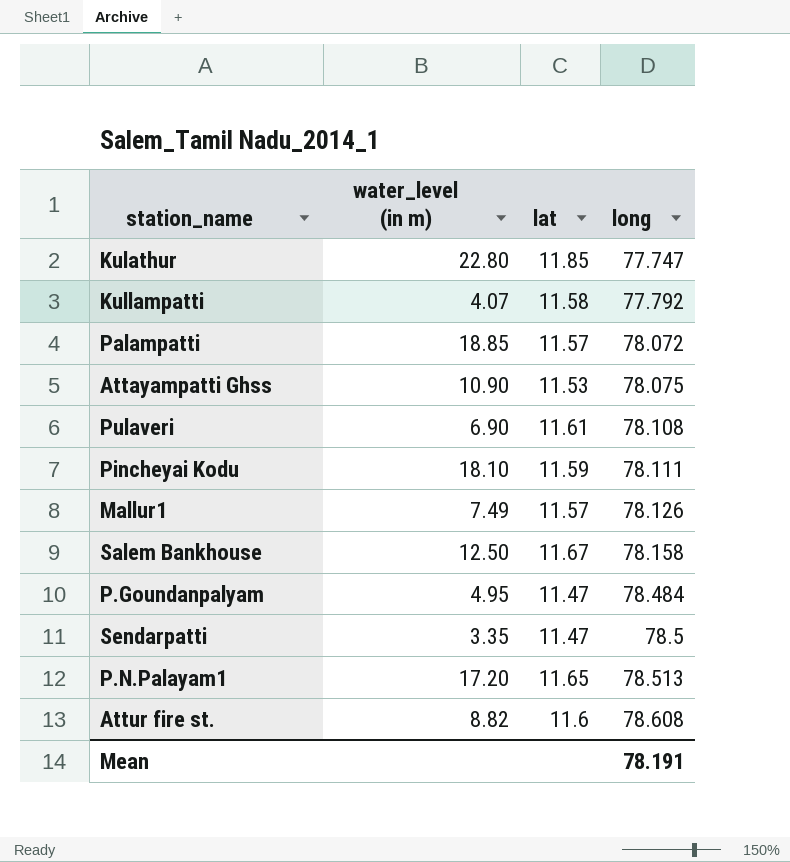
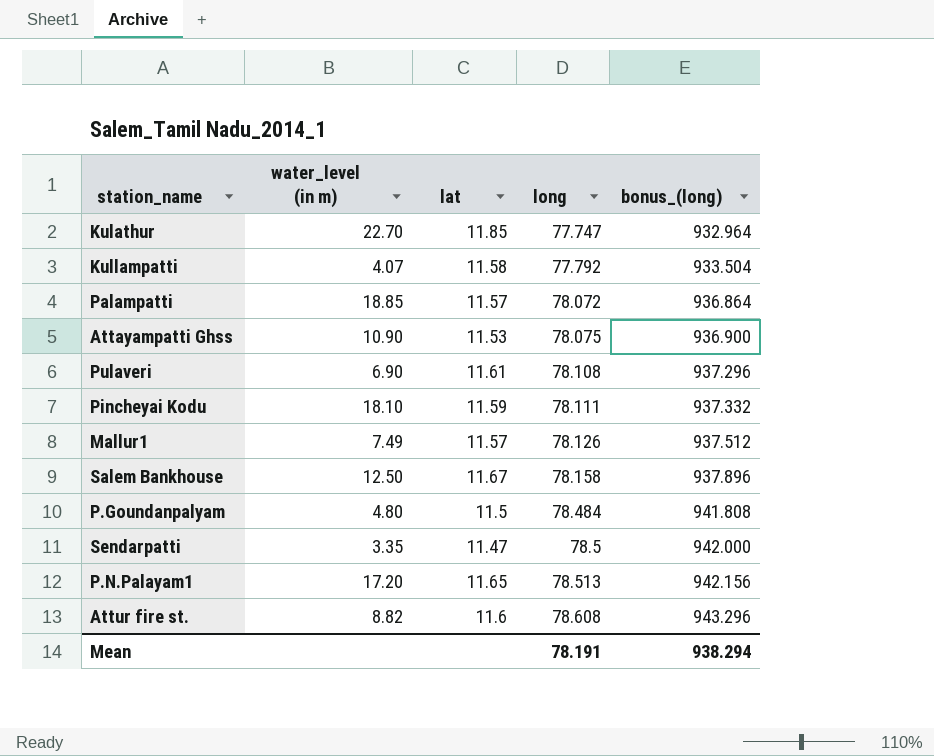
column bonus_(long) | formula: none -> [long] * 12
Kulathur | water_level (in m): 22.80 -> 22.70
P.Goundanpalyam | water_level (in m): 4.95 -> 4.80
P.Goundanpalyam | lat: 11.47 -> 11.5

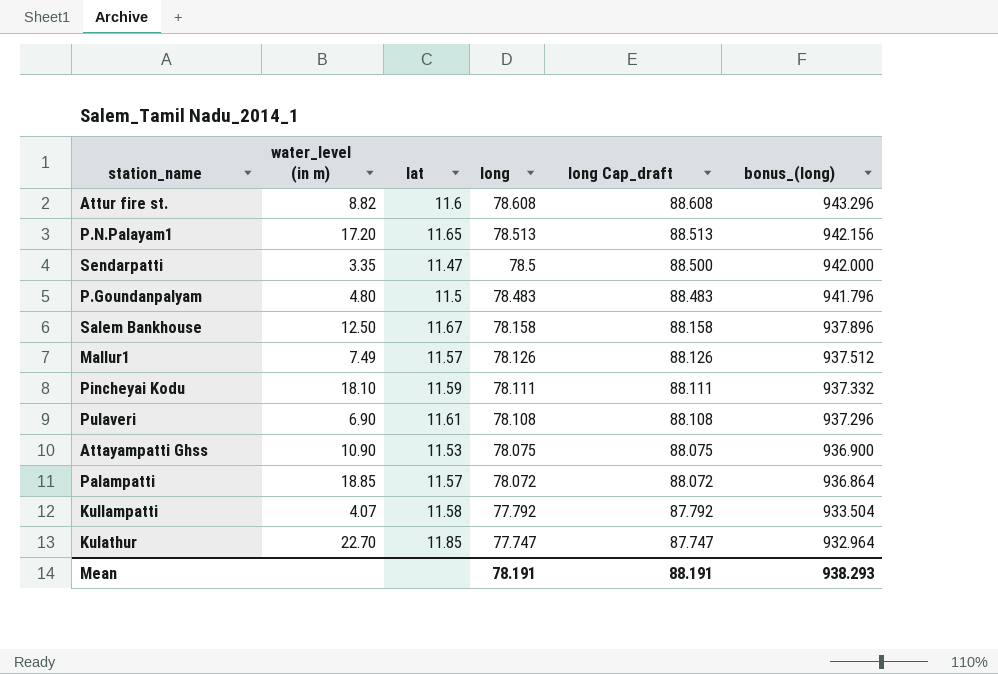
row order: long ascending -> long descending
column long Cap_draft | formula: none -> [long] + 10
P.Goundanpalyam | long: 78.484 -> 78.483
P.Goundanpalyam | bonus_(long): 941.808 -> 941.796
Mean | bonus_(long): 938.294 -> 938.293

